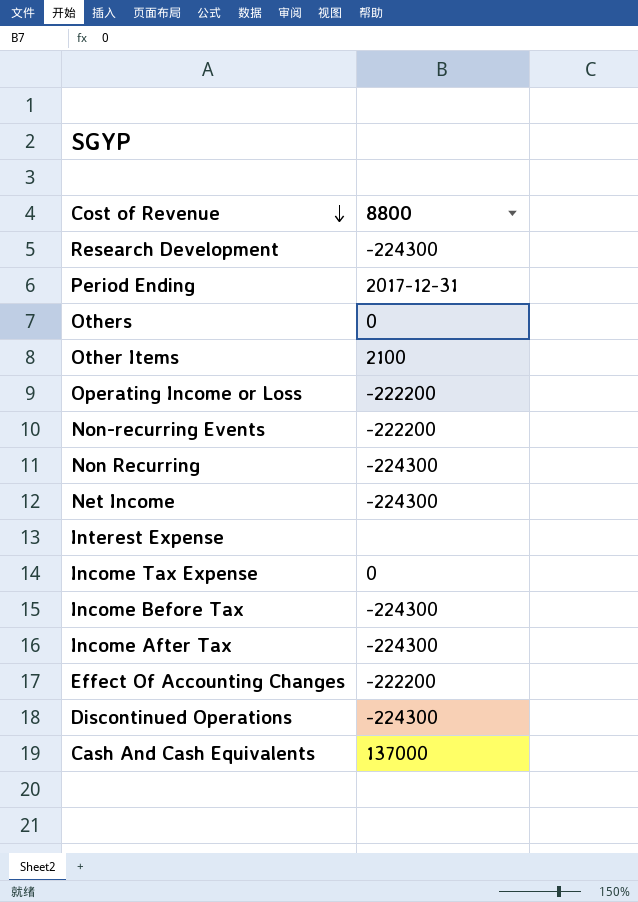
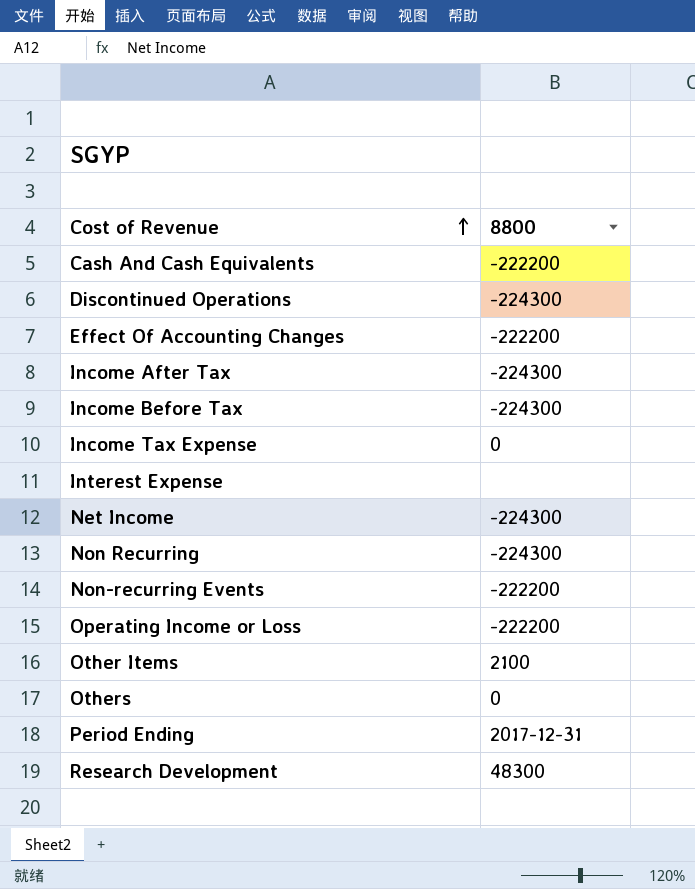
row order: Cost of Revenue descending -> Cost of Revenue ascending
Cash And Cash Equivalents | 8800: 137000 -> -222200
Research Development | 8800: -224300 -> 48300

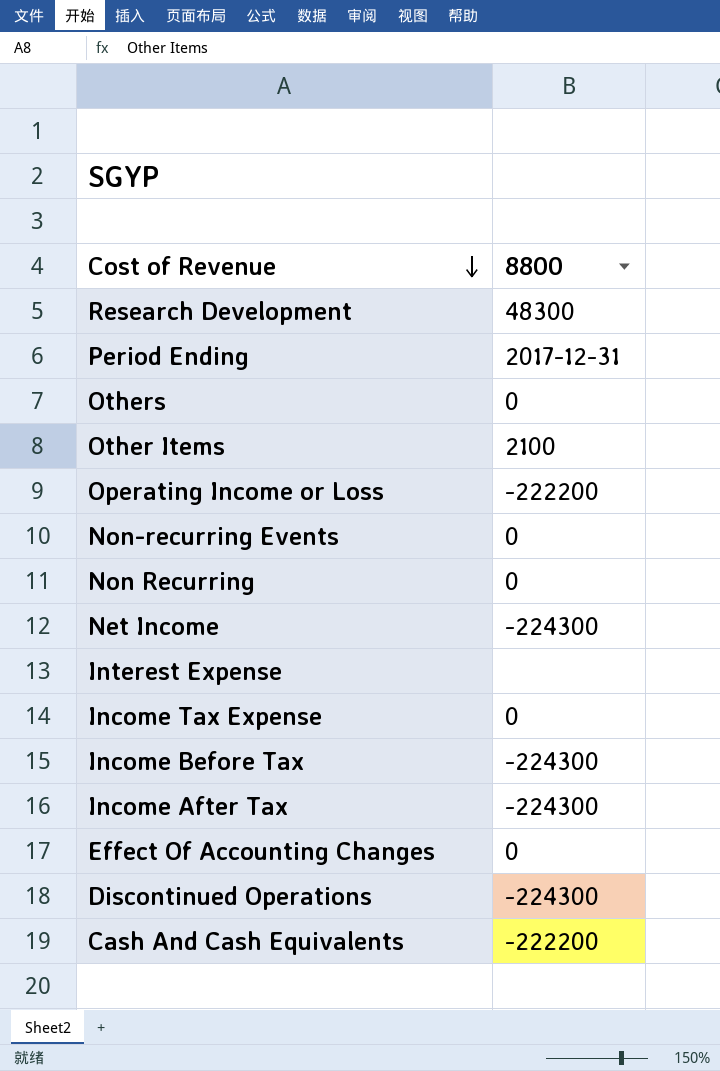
row order: Cost of Revenue ascending -> Cost of Revenue descending
Non-recurring Events | 8800: -222200 -> 0
Non Recurring | 8800: -224300 -> 0
Effect Of Accounting Changes | 8800: -222200 -> 0

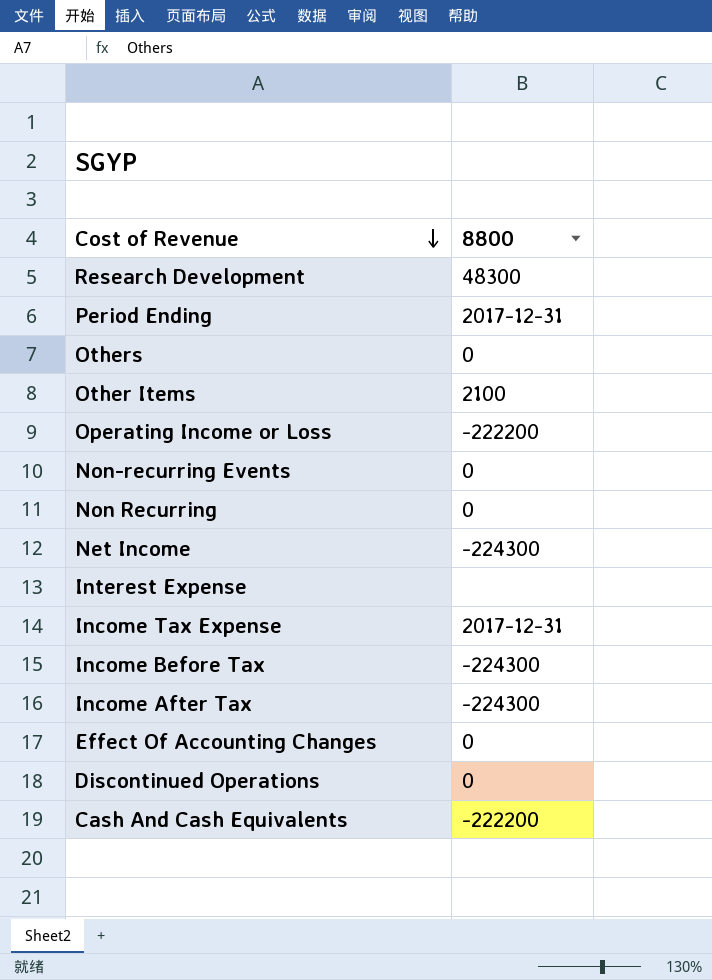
Income Tax Expense | 8800: 0 -> 2017-12-31
Discontinued Operations | 8800: -224300 -> 0

